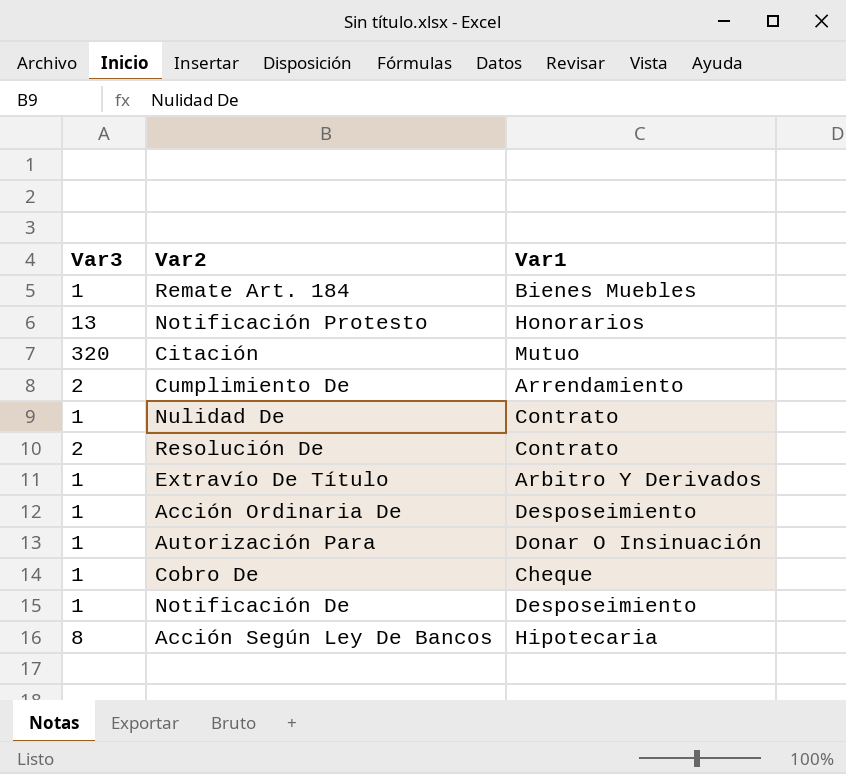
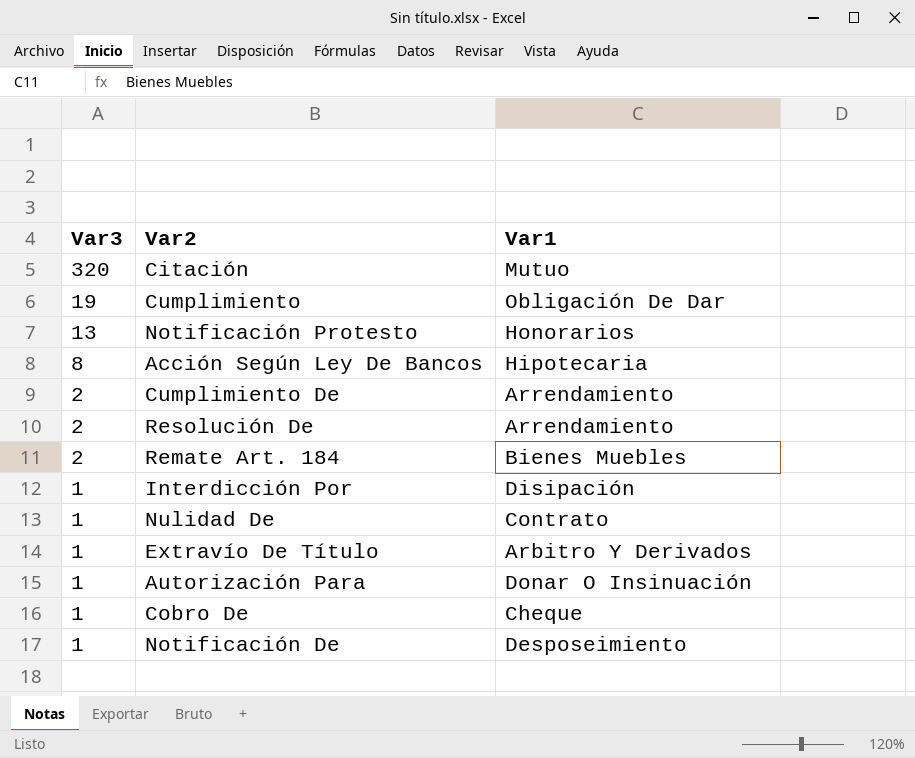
row order: none -> Var3 descending
row Acción Ordinaria De: 1 | Desposeimiento -> none
row Cumplimiento: none -> 19 | Obligación De Dar
Resolución De | Var1: Contrato -> Arrendamiento
Remate Art. 184 | Var3: 1 -> 2
row Interdicción Por: none -> 1 | Disipación

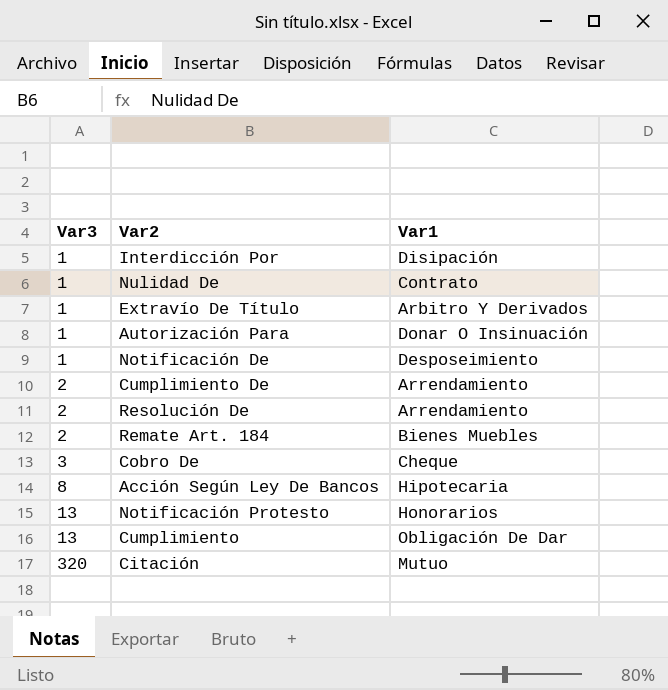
row order: Var3 descending -> Var3 ascending
Cobro De | Var3: 1 -> 3
Cumplimiento | Var3: 19 -> 13

